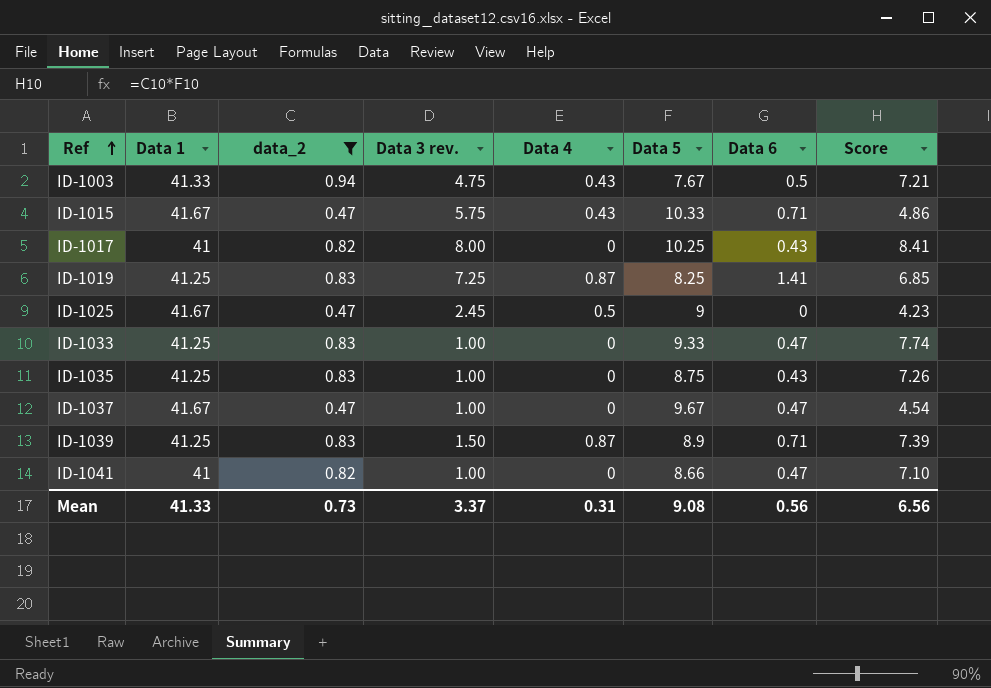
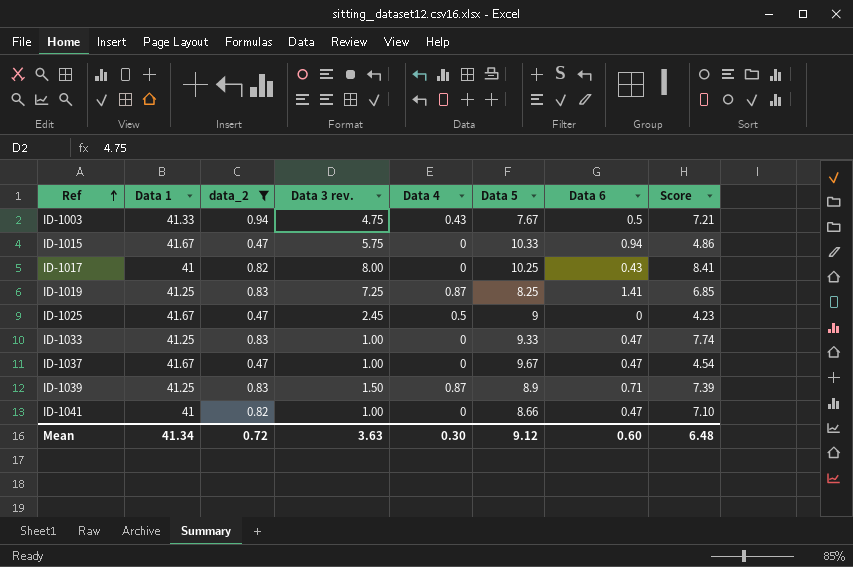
row ID-1035: 41.25 | 0.83 | 1.00 | 0 | 8.75 | 0.43 | 7.26 -> none
ID-1015 | Data 4: 0.43 -> 0
ID-1015 | Data 6: 0.71 -> 0.94
Mean | Data 1: 41.33 -> 41.34
Mean | data_2: 0.73 -> 0.72
Mean | Data 3 rev.: 3.37 -> 3.63
Mean | Data 4: 0.31 -> 0.30
Mean | Data 5: 9.08 -> 9.12
Mean | Data 6: 0.56 -> 0.60
Mean | Score: 6.56 -> 6.48

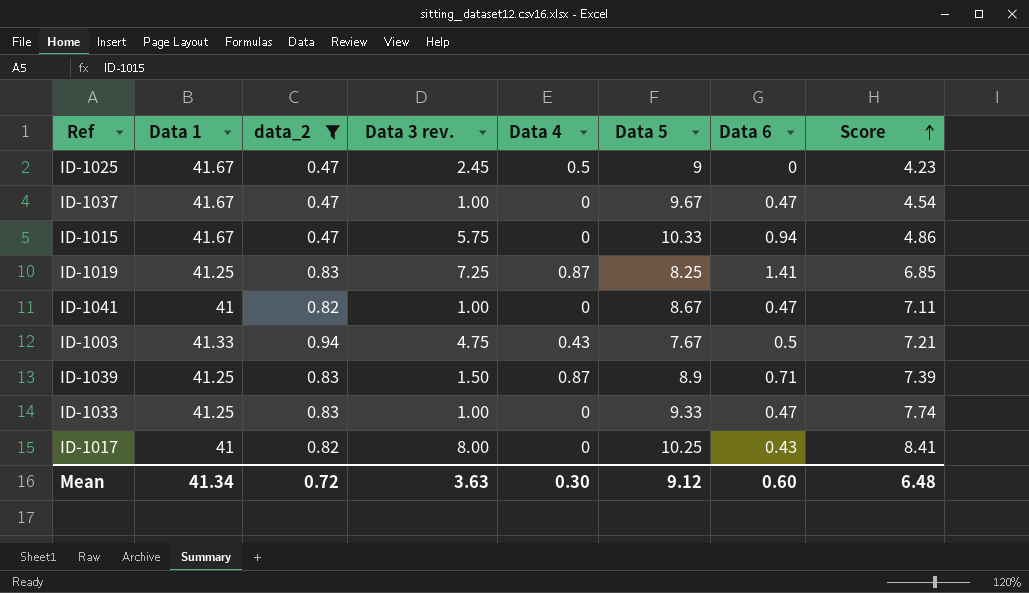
row order: Ref ascending -> Score ascending
ID-1041 | Data 5: 8.66 -> 8.67
ID-1041 | Score: 7.10 -> 7.11

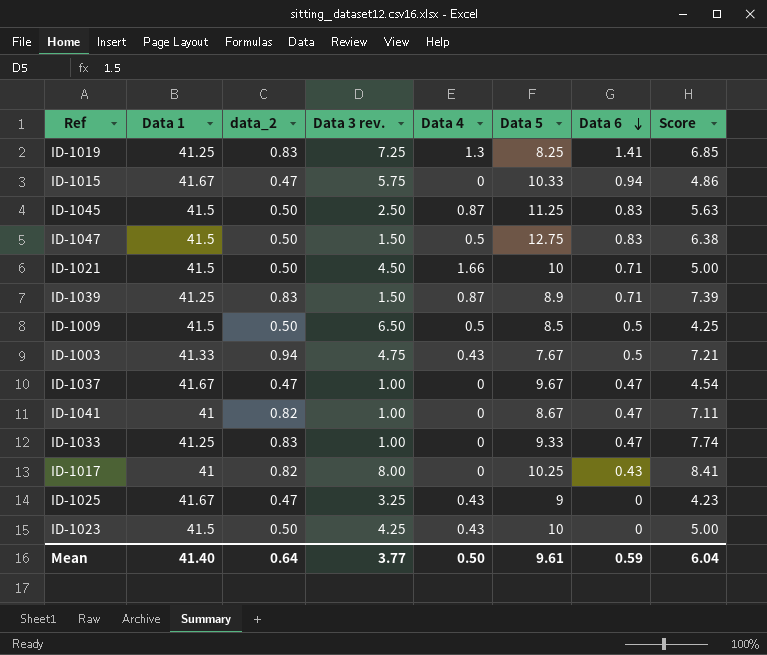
filter: data_2 != 0.50 -> none
row order: Score ascending -> Data 6 descending
ID-1019 | Data 4: 0.87 -> 1.3
ID-1025 | Data 3 rev.: 2.45 -> 3.25
ID-1025 | Data 4: 0.5 -> 0.43
Mean | Data 1: 41.34 -> 41.40
Mean | data_2: 0.72 -> 0.64
Mean | Data 3 rev.: 3.63 -> 3.77
Mean | Data 4: 0.30 -> 0.50
Mean | Data 5: 9.12 -> 9.61
Mean | Data 6: 0.60 -> 0.59
Mean | Score: 6.48 -> 6.04

